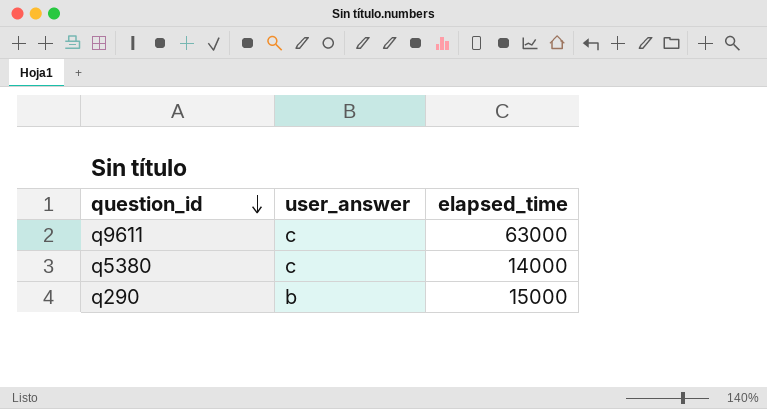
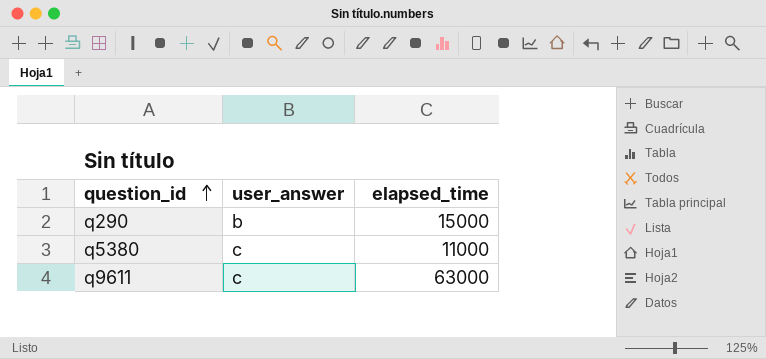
row order: question_id descending -> question_id ascending
q5380 | elapsed_time: 14000 -> 11000

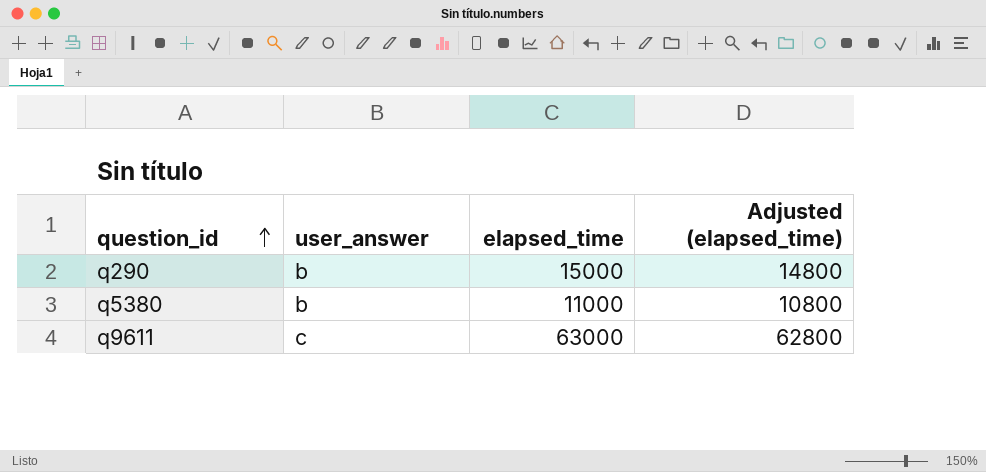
column Adjusted (elapsed_time) | formula: none -> [elapsed_time] - 200
q5380 | user_answer: c -> b

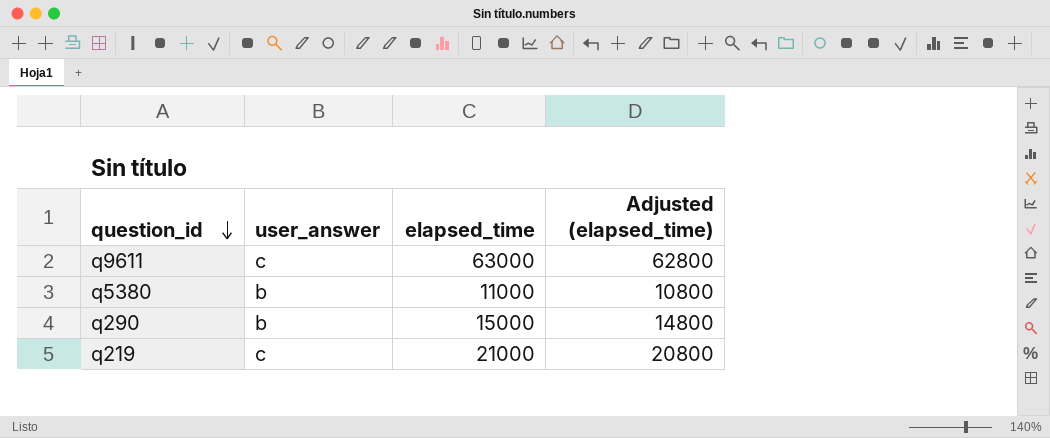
row order: question_id ascending -> question_id descending
row q219: none -> c | 21000 | 20800

